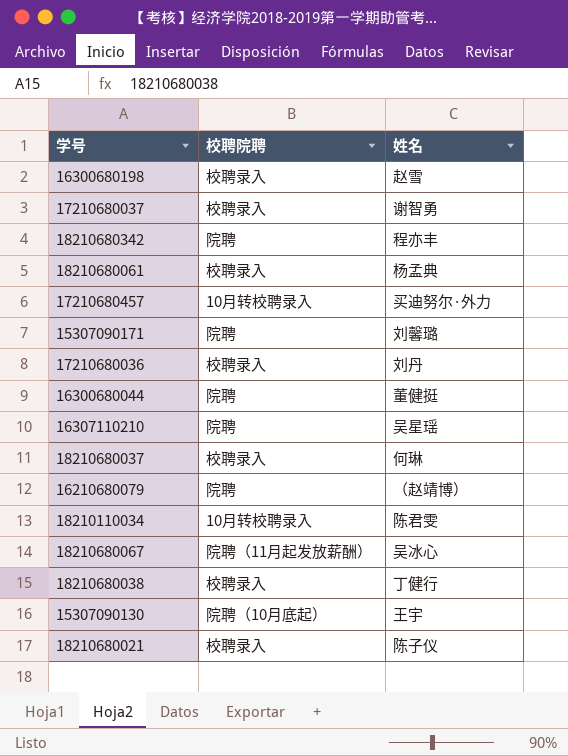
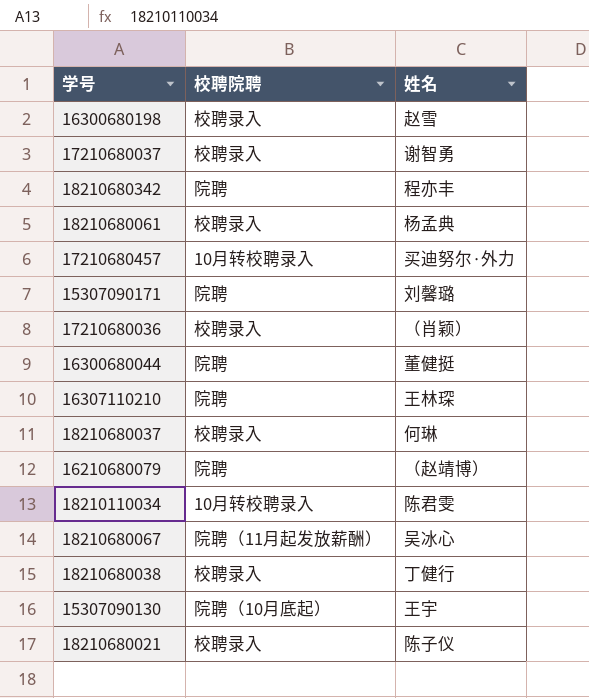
17210680036 | 姓名: 刘丹 -> （肖颖）
16307110210 | 姓名: 吴星瑶 -> 王林琛

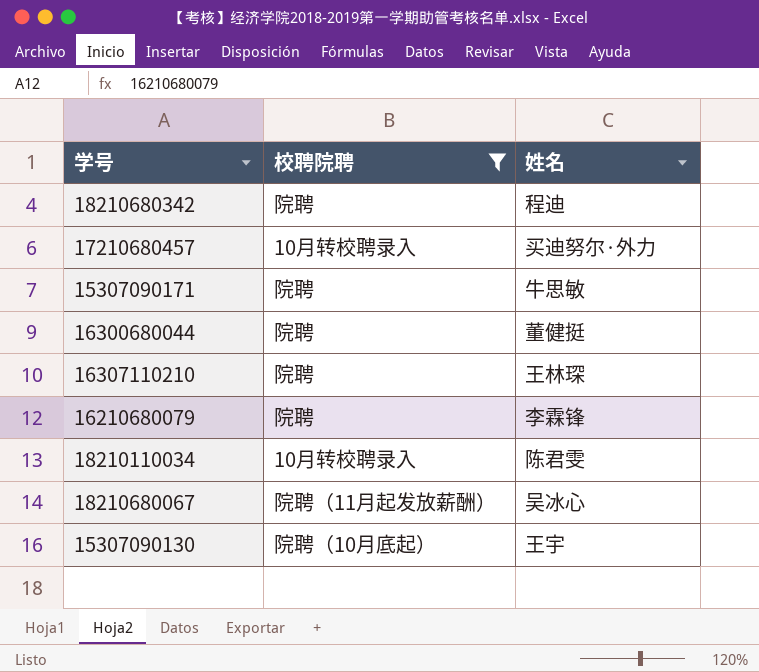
filter: none -> 校聘院聘 != 校聘录入
18210680342 | 姓名: 程亦丰 -> 程迪
15307090171 | 姓名: 刘馨璐 -> 牛思敏
16210680079 | 姓名: （赵靖博） -> 李霖锋

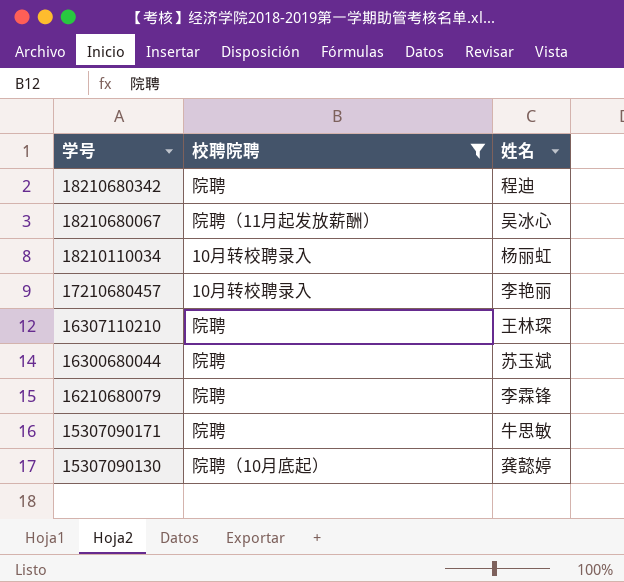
row order: none -> 学号 descending
18210110034 | 姓名: 陈君雯 -> 杨丽虹
17210680457 | 姓名: 买迪努尔·外力 -> 李艳丽
16300680044 | 姓名: 董健挺 -> 苏玉斌
15307090130 | 姓名: 王宇 -> 龚懿婷

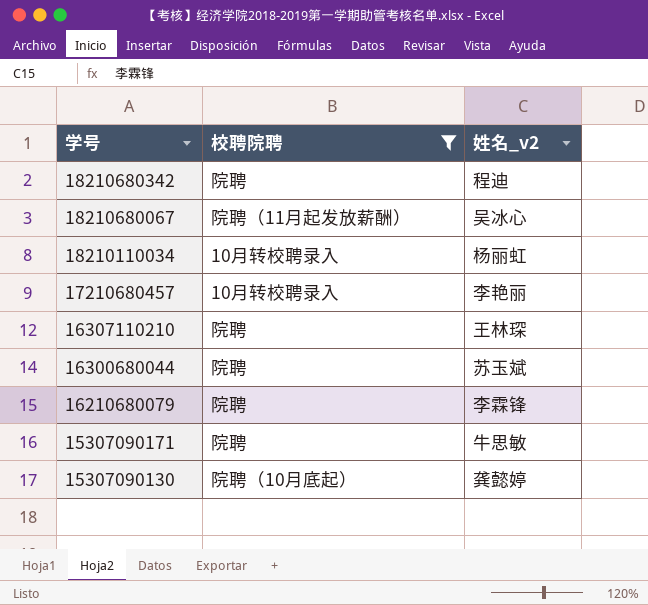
column name: 姓名 -> 姓名_v2

